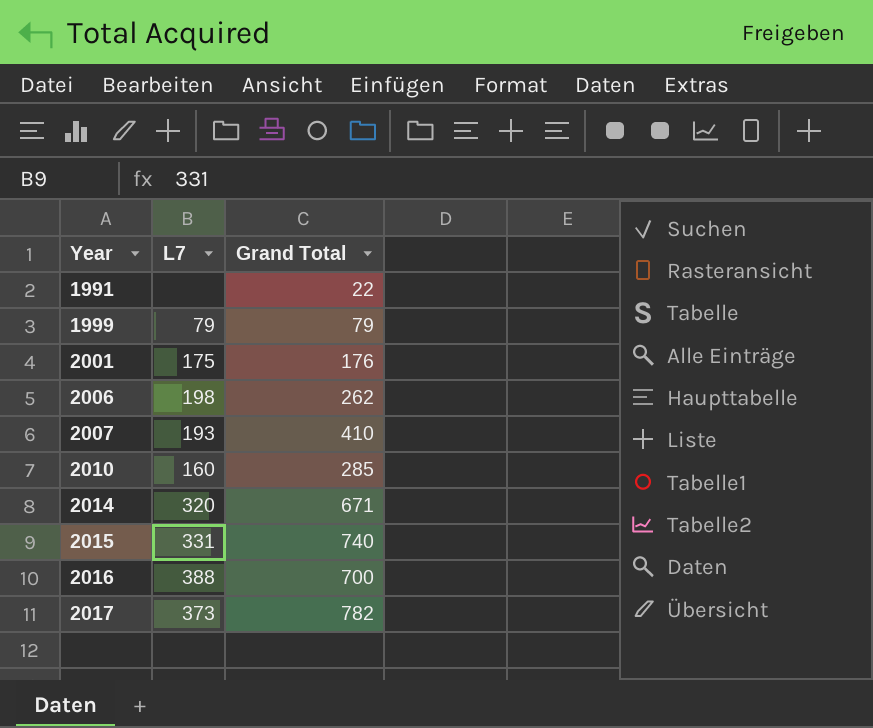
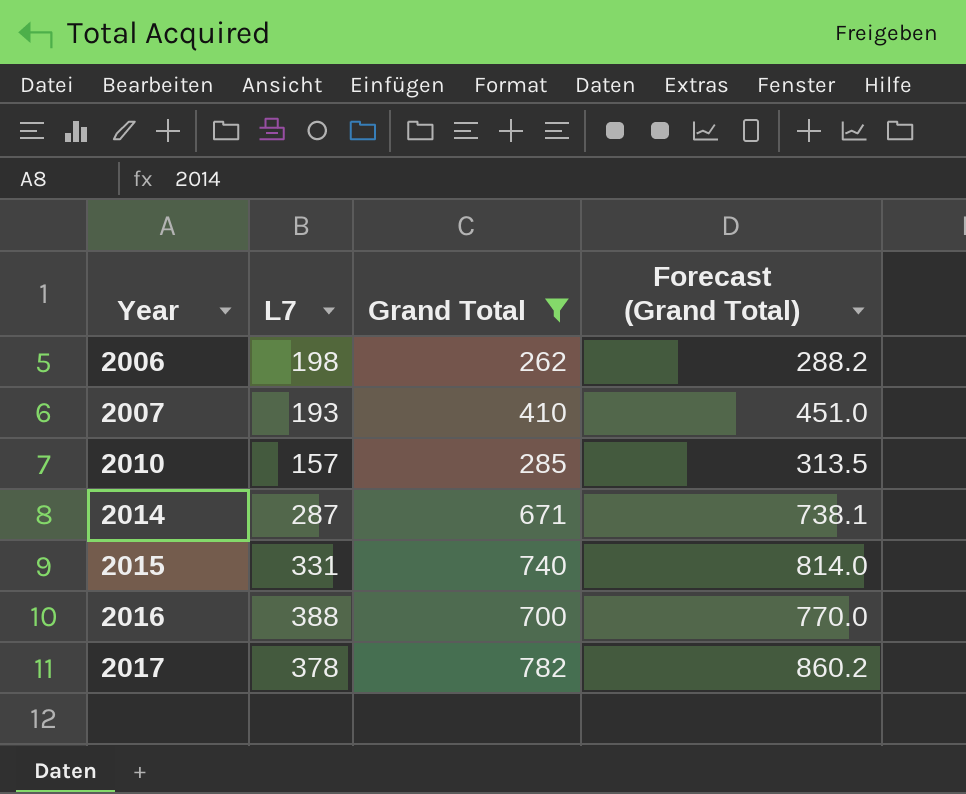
filter: none -> Grand Total >= 262
column Forecast (Grand Total) | formula: none -> [Grand Total] * 1.1
2010 | L7: 160 -> 157
2014 | L7: 320 -> 287
2017 | L7: 373 -> 378

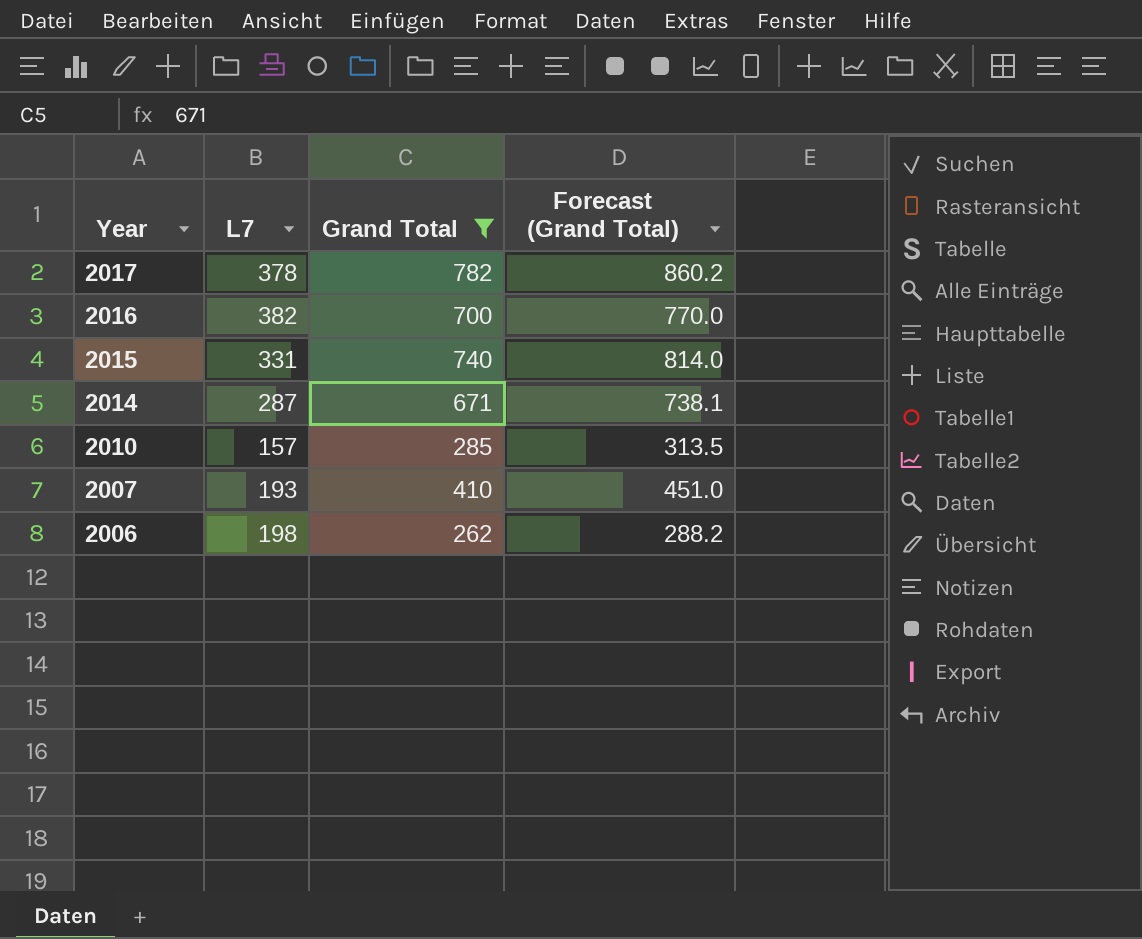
row order: Year ascending -> Year descending
2016 | L7: 388 -> 382

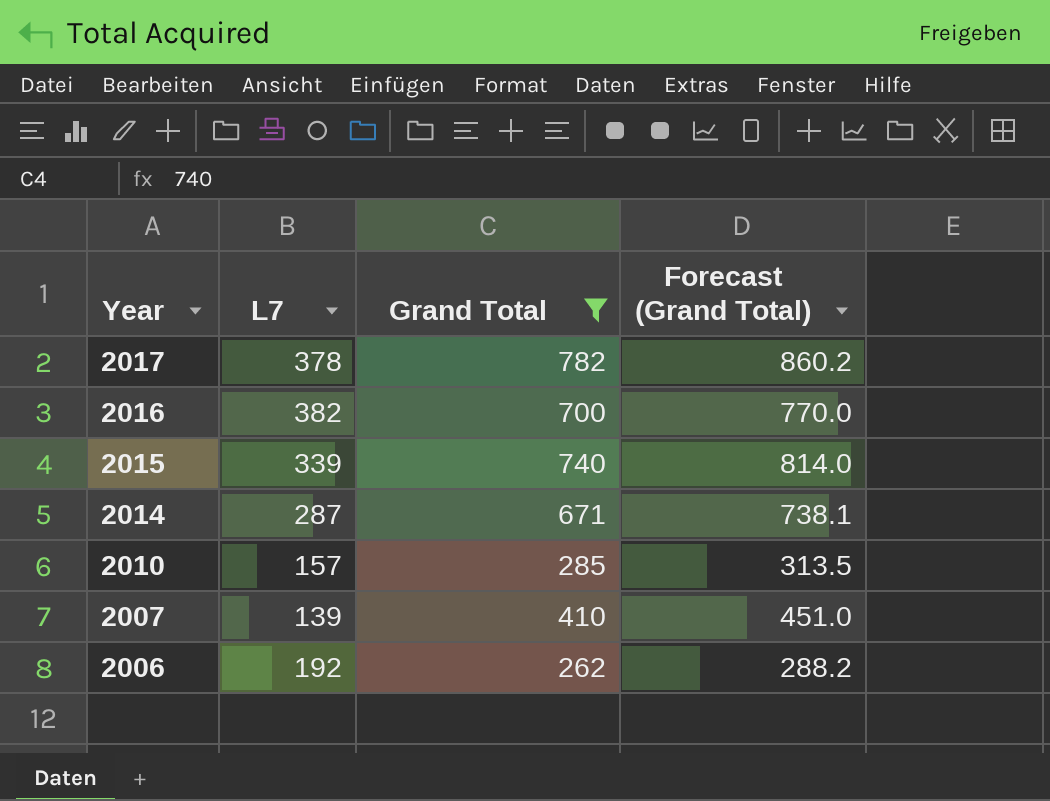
2015 | L7: 331 -> 339
2007 | L7: 193 -> 139
2006 | L7: 198 -> 192

